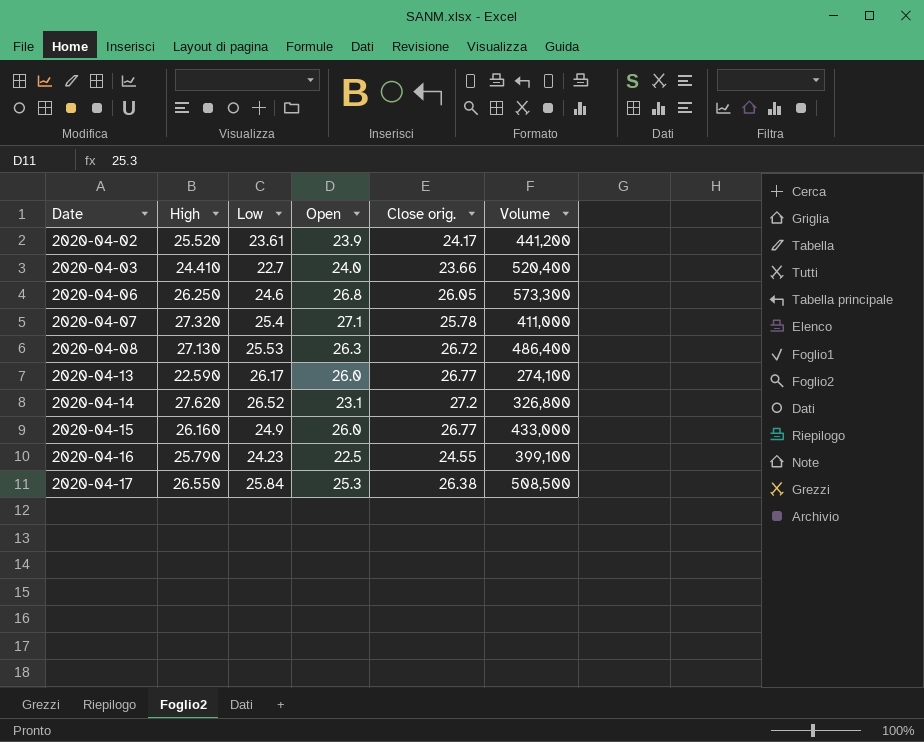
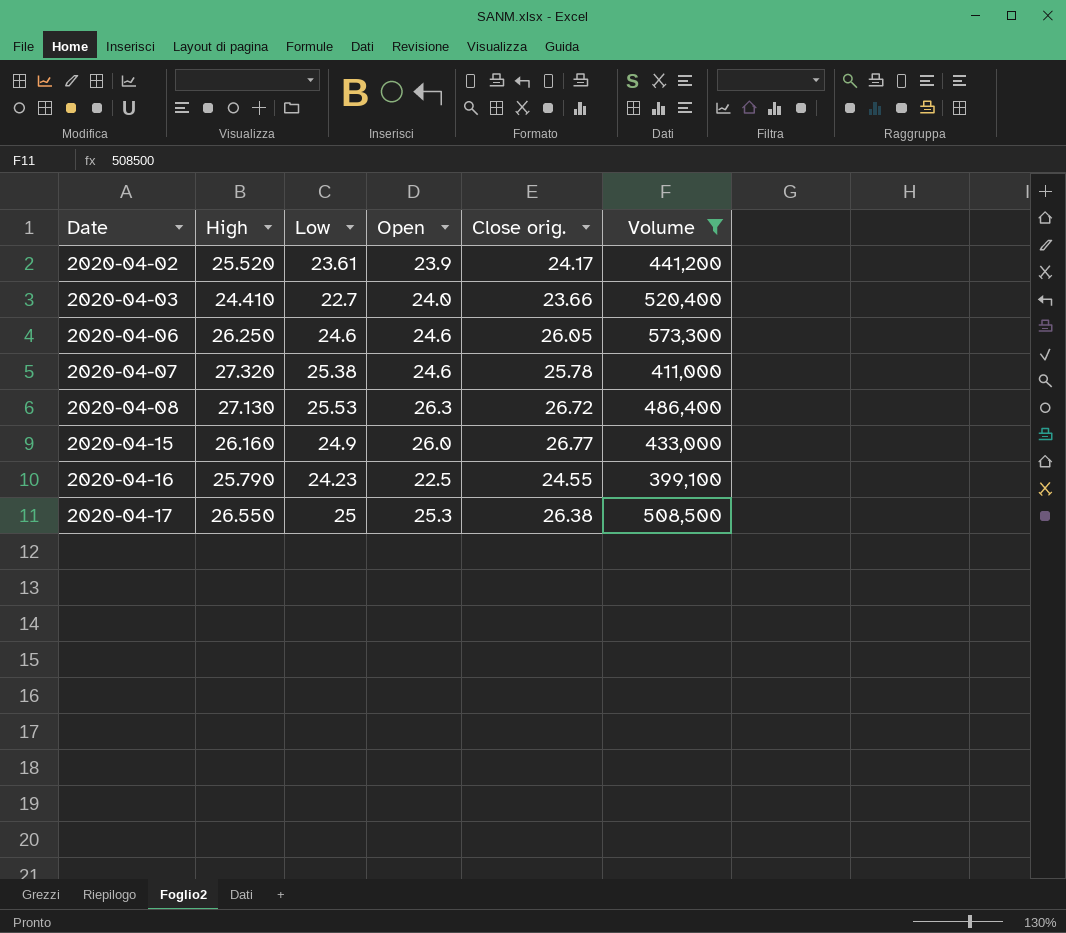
filter: none -> Volume >= 399,100
2020-04-06 | Open: 26.8 -> 24.6
2020-04-07 | Low: 25.4 -> 25.38
2020-04-07 | Open: 27.1 -> 24.6
2020-04-17 | Low: 25.84 -> 25

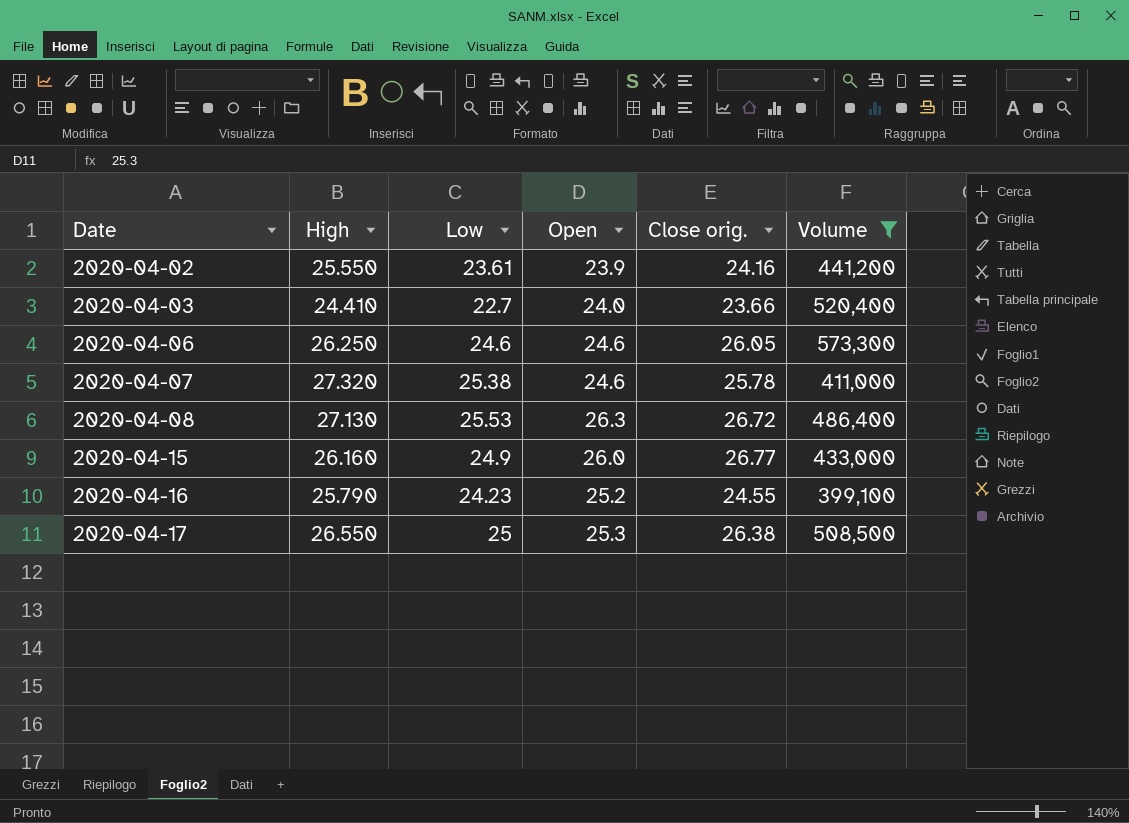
2020-04-02 | High: 25.520 -> 25.550
2020-04-02 | Close orig.: 24.17 -> 24.16
2020-04-16 | Open: 22.5 -> 25.2

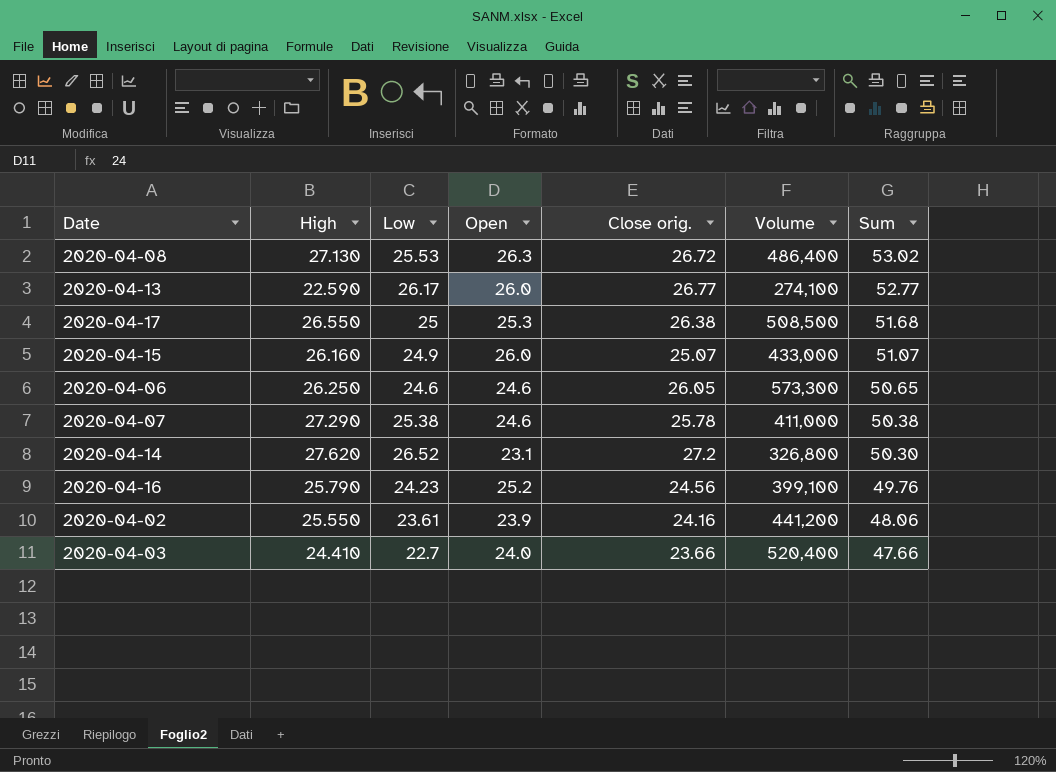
filter: Volume >= 399,100 -> none
row order: Date ascending -> Sum descending
column Sum | formula: none -> [Open] + [Close orig.]
2020-04-15 | Close orig.: 26.77 -> 25.07
2020-04-07 | High: 27.320 -> 27.290
2020-04-16 | Close orig.: 24.55 -> 24.56

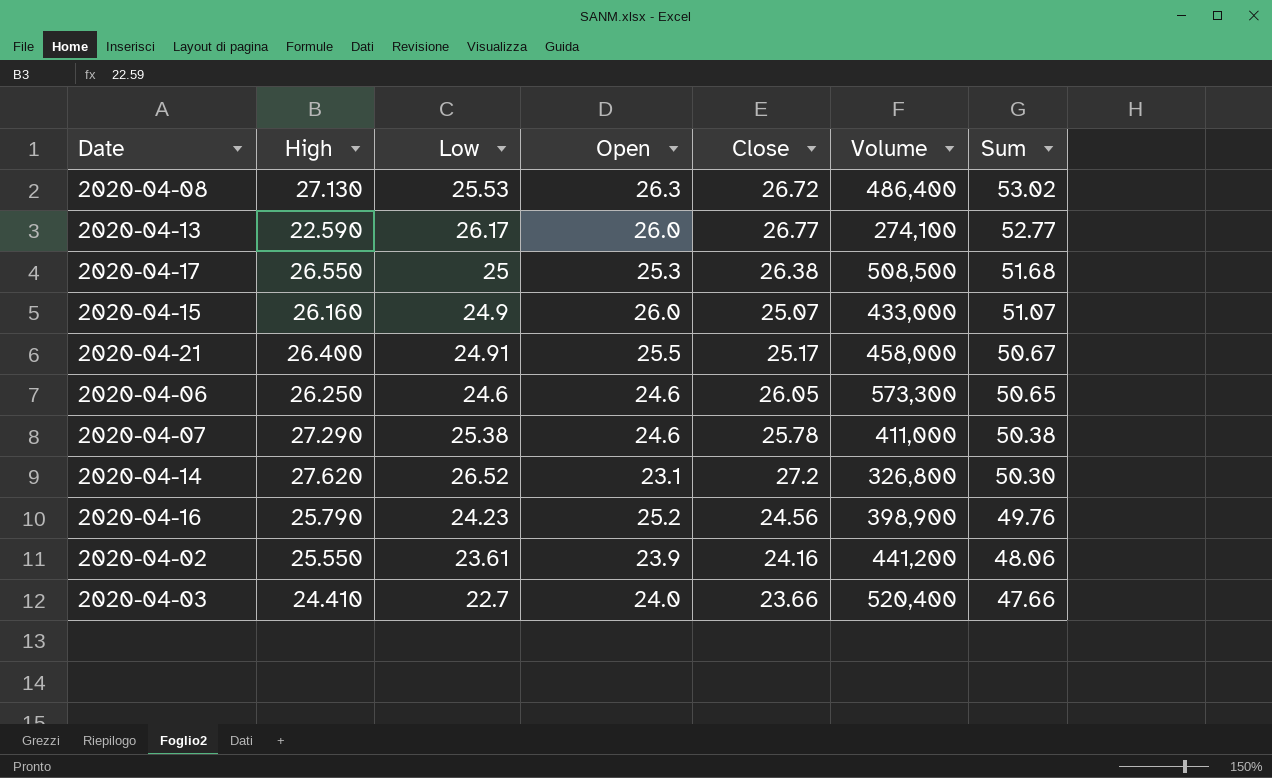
column name: Close orig. -> Close
row 2020-04-21: none -> 26.400 | 24.91 | 25.5 | 25.17 | 458,000 | 50.67
2020-04-16 | Volume: 399,100 -> 398,900

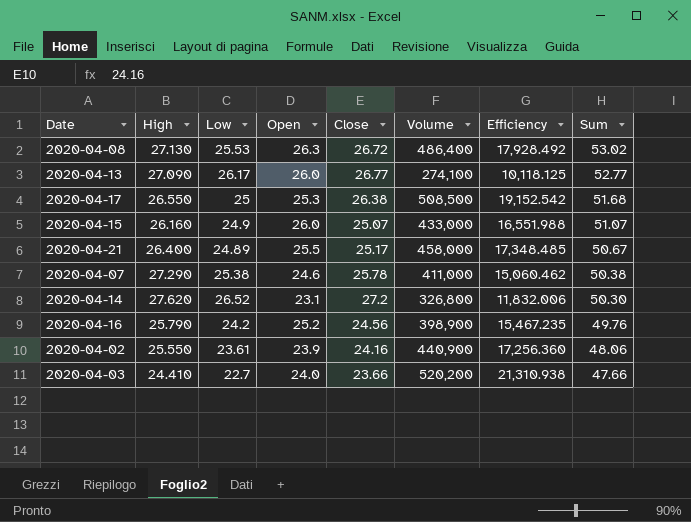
column Efficiency | formula: none -> [Volume] / [High]
row 2020-04-06: 26.250 | 24.6 | 24.6 | 26.05 | 573,300 | 50.65 -> none
2020-04-13 | High: 22.590 -> 27.090
2020-04-21 | Low: 24.91 -> 24.89
2020-04-16 | Low: 24.23 -> 24.2
2020-04-02 | Volume: 441,200 -> 440,900
2020-04-03 | Volume: 520,400 -> 520,200

